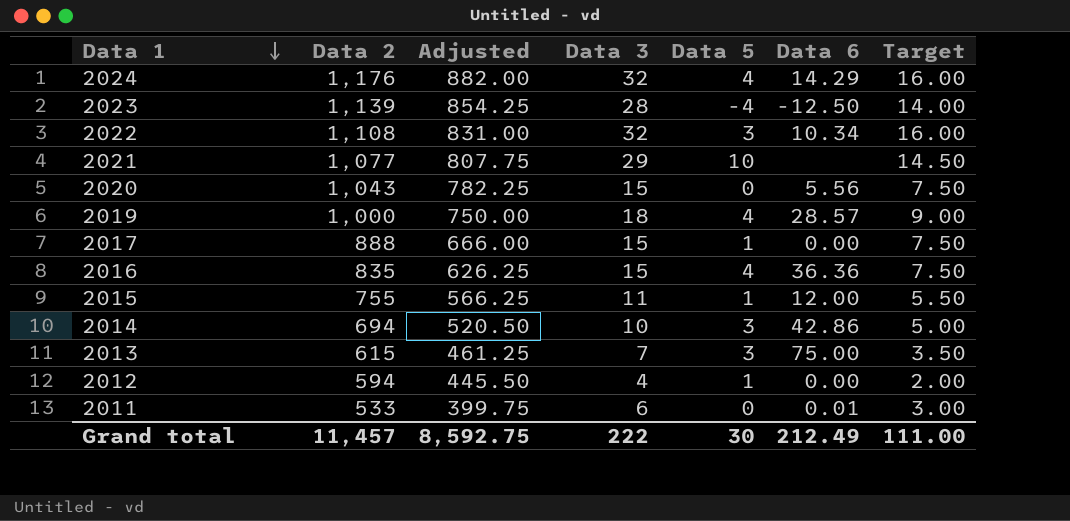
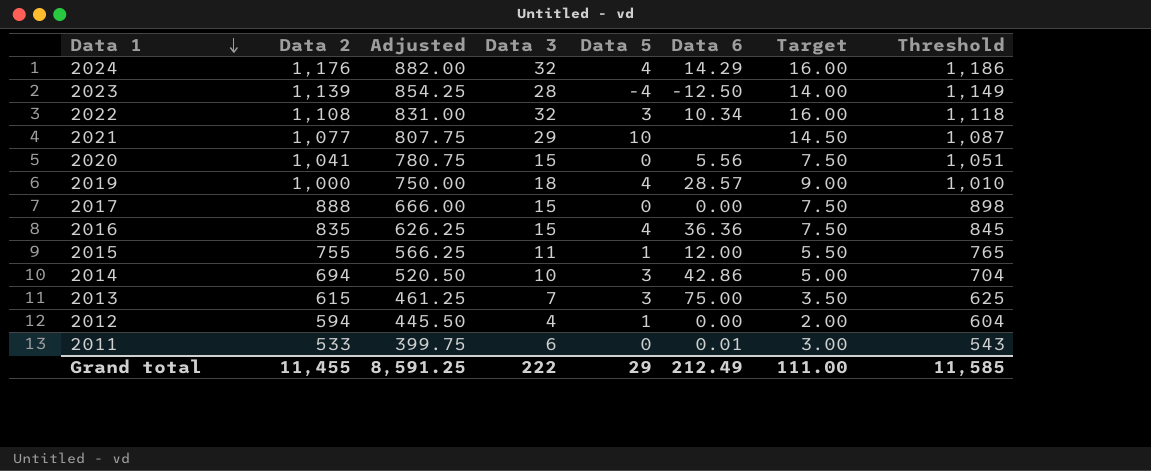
column Threshold | formula: none -> [Data 2] + 10
2020 | Data 2: 1,043 -> 1,041
2020 | Adjusted: 782.25 -> 780.75
2017 | Data 5: 1 -> 0
Grand total | Data 2: 11,457 -> 11,455
Grand total | Adjusted: 8,592.75 -> 8,591.25
Grand total | Data 5: 30 -> 29

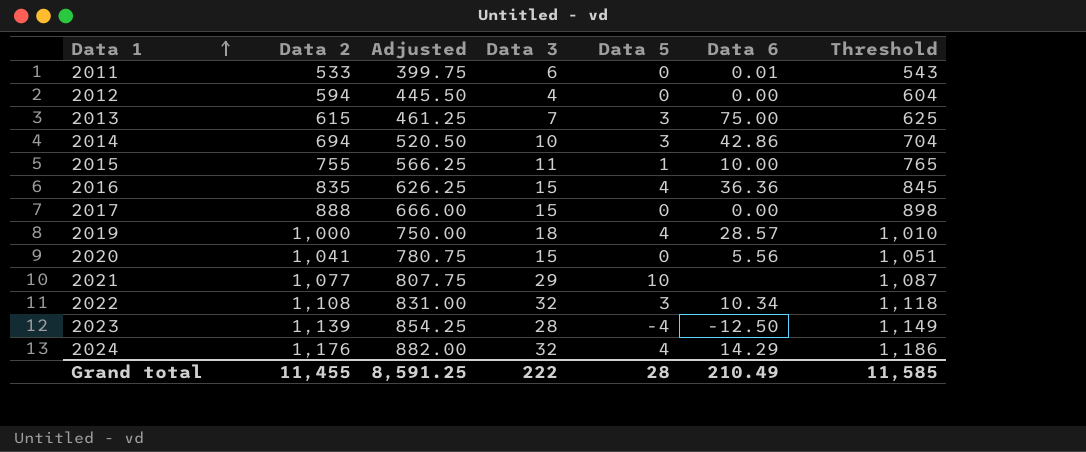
row order: Data 1 descending -> Data 1 ascending
column Target | formula: [Data 3] * 0.5 -> none
2012 | Data 5: 1 -> 0
2015 | Data 6: 12.00 -> 10.00
Grand total | Data 5: 29 -> 28
Grand total | Data 6: 212.49 -> 210.49

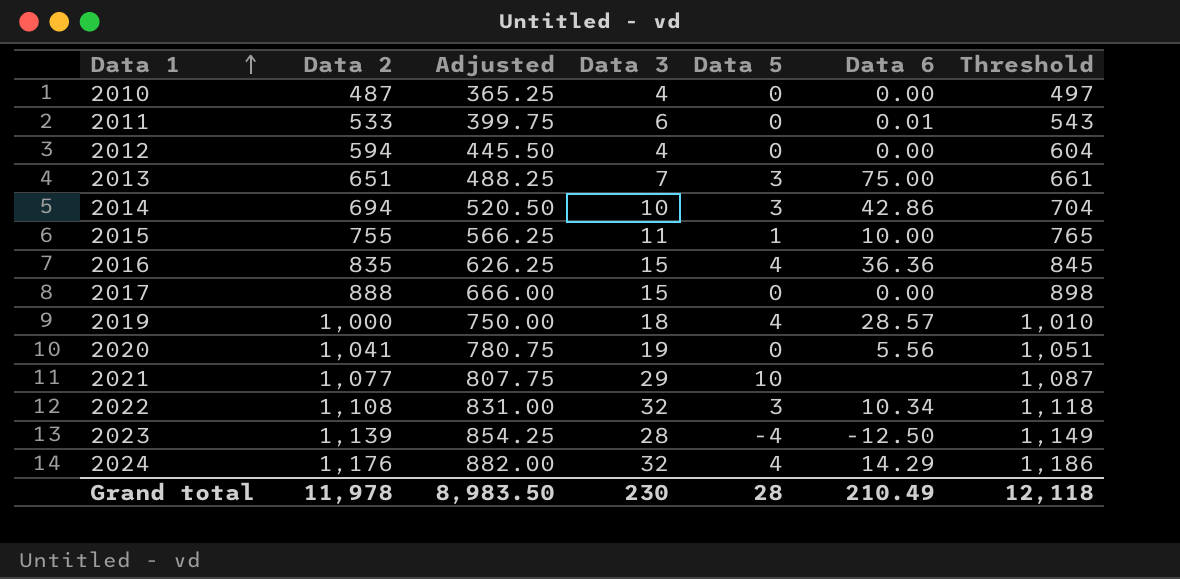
row 2010: none -> 487 | 365.25 | 4 | 0 | 0.00 | 497
2013 | Data 2: 615 -> 651
2013 | Adjusted: 461.25 -> 488.25
2013 | Threshold: 625 -> 661
2020 | Data 3: 15 -> 19
Grand total | Data 2: 11,455 -> 11,978
Grand total | Adjusted: 8,591.25 -> 8,983.50
Grand total | Data 3: 222 -> 230
Grand total | Threshold: 11,585 -> 12,118

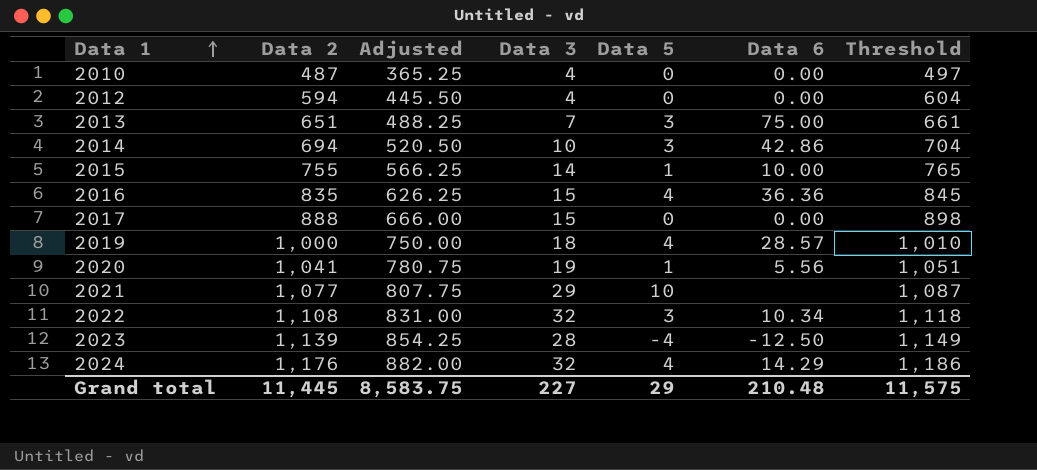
row 2011: 533 | 399.75 | 6 | 0 | 0.01 | 543 -> none
2015 | Data 3: 11 -> 14
2020 | Data 5: 0 -> 1
Grand total | Data 2: 11,978 -> 11,445
Grand total | Adjusted: 8,983.50 -> 8,583.75
Grand total | Data 3: 230 -> 227
Grand total | Data 5: 28 -> 29
Grand total | Data 6: 210.49 -> 210.48
Grand total | Threshold: 12,118 -> 11,575

